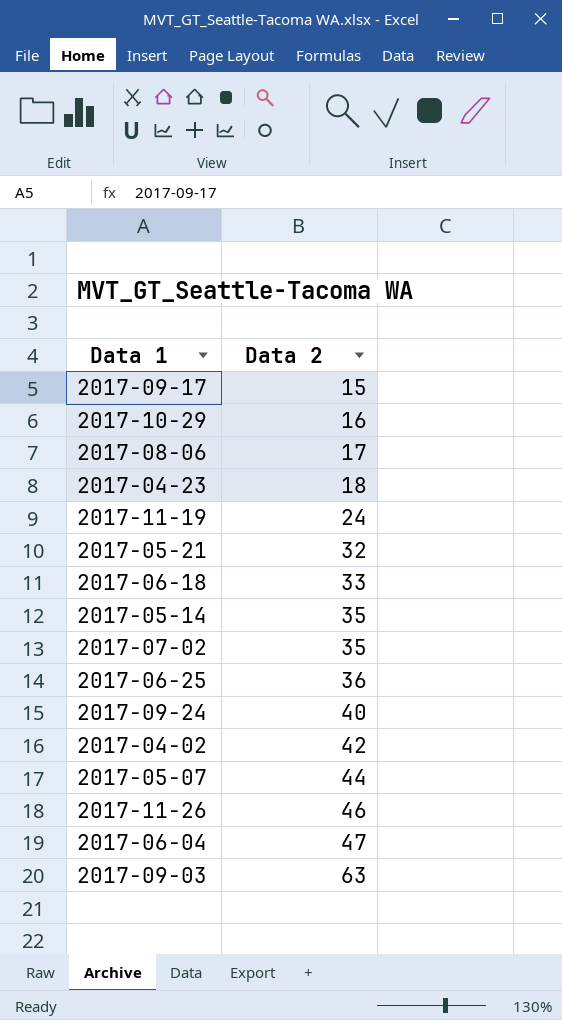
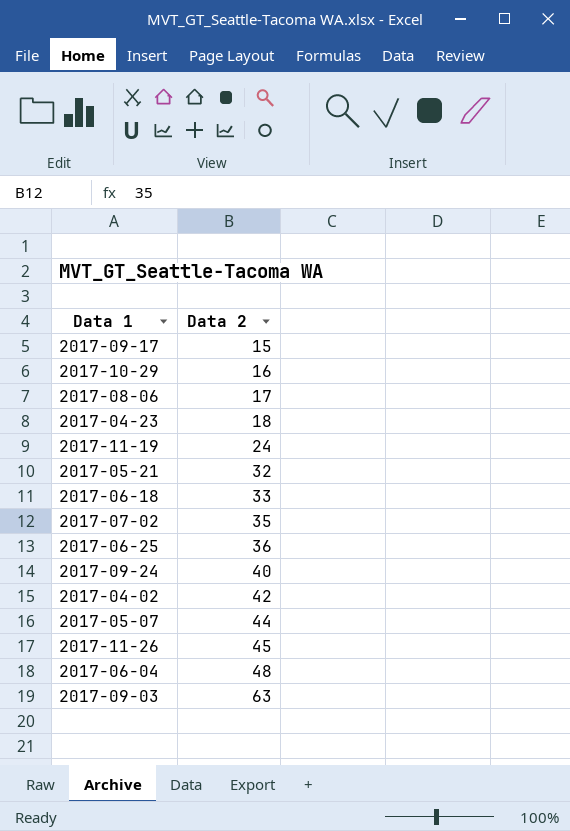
row 2017-05-14: 35 -> none
2017-11-26 | Data 2: 46 -> 45
2017-06-04 | Data 2: 47 -> 48

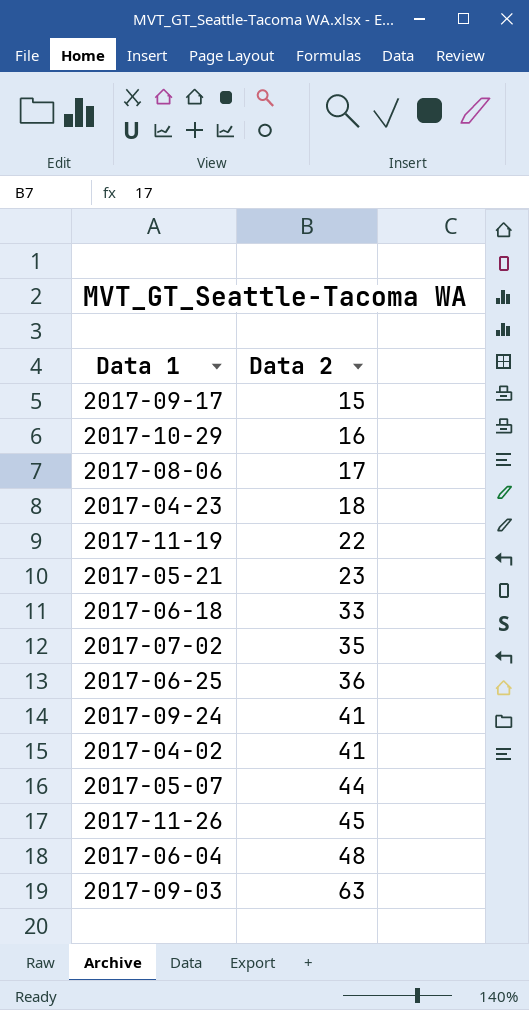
2017-11-19 | Data 2: 24 -> 22
2017-05-21 | Data 2: 32 -> 23
2017-09-24 | Data 2: 40 -> 41
2017-04-02 | Data 2: 42 -> 41

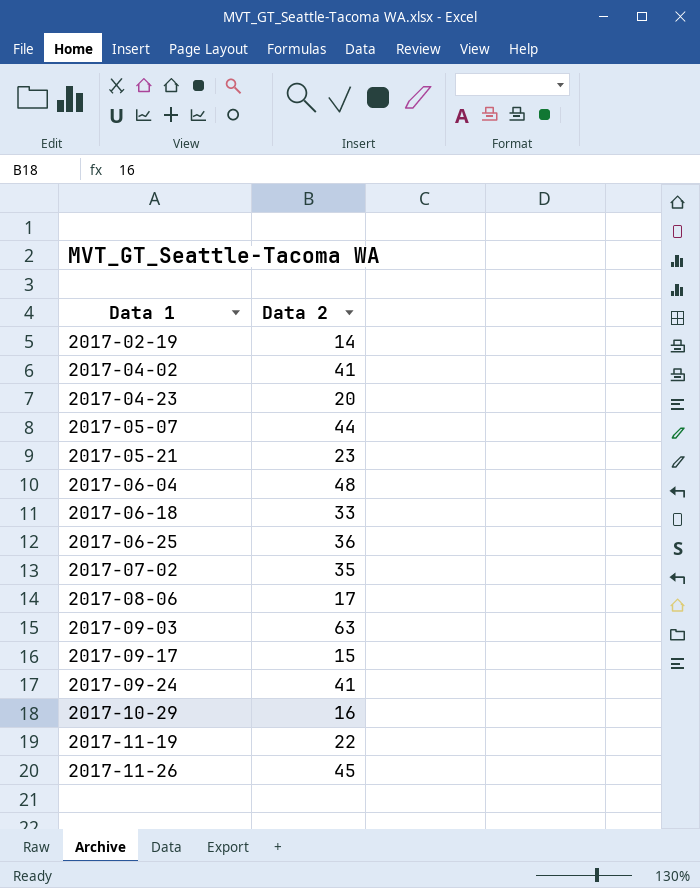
row order: Data 2 ascending -> Data 1 ascending
row 2017-02-19: none -> 14
2017-04-23 | Data 2: 18 -> 20

